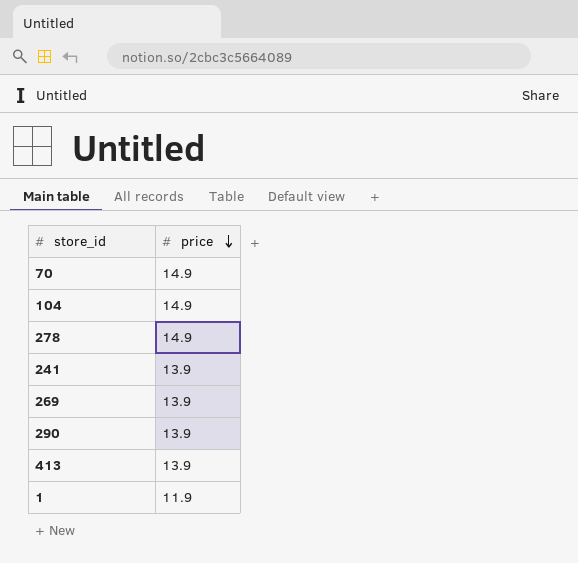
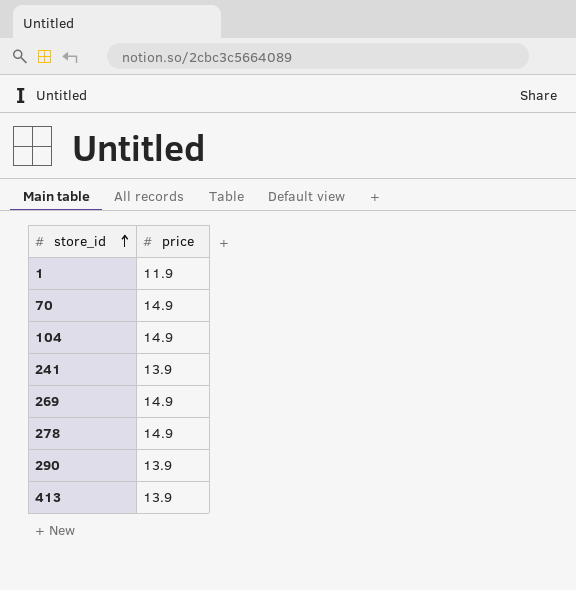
row order: price descending -> store_id ascending
269 | price: 13.9 -> 14.9

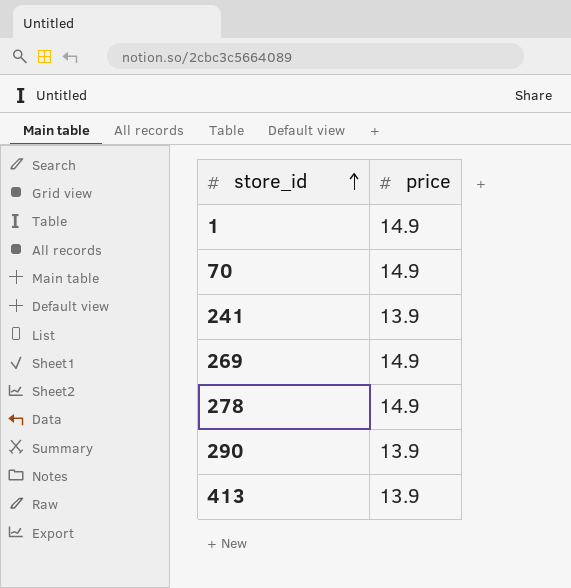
row 104: 14.9 -> none
1 | price: 11.9 -> 14.9

